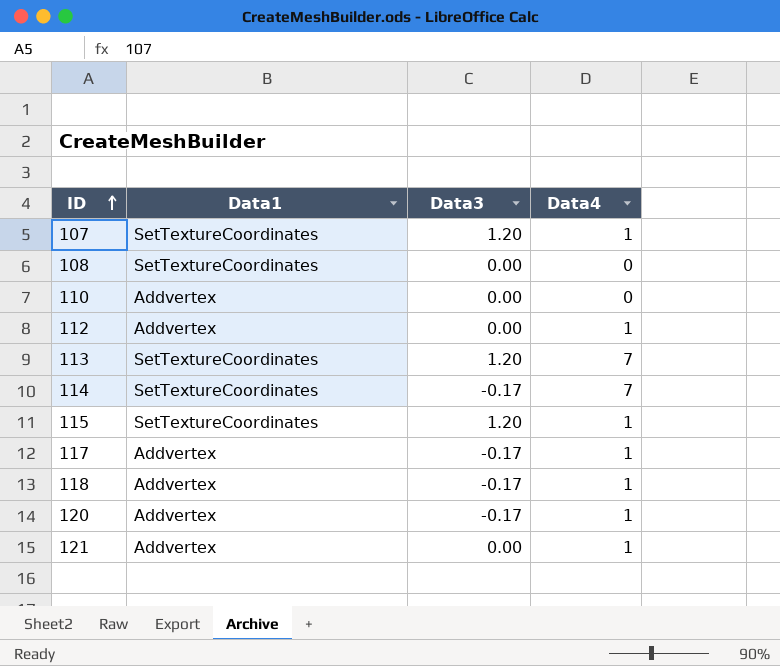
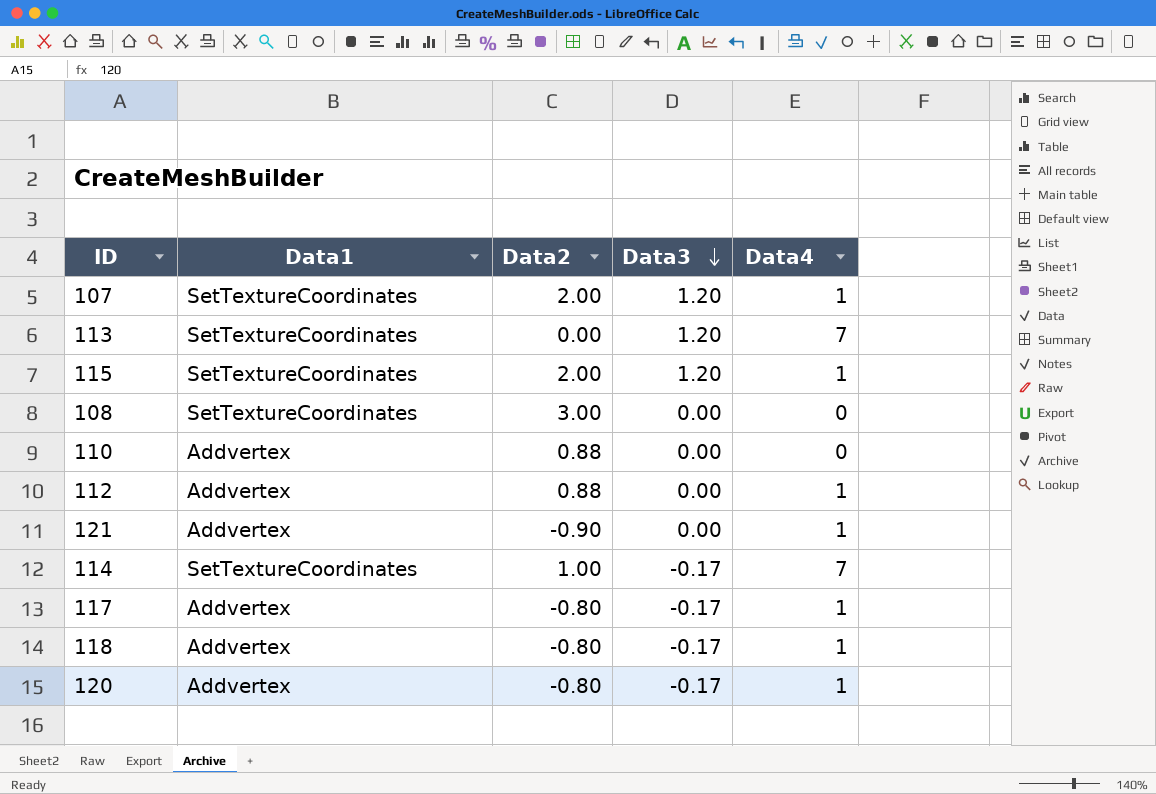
row order: ID ascending -> Data3 descending
column Data2 | position: none -> 3

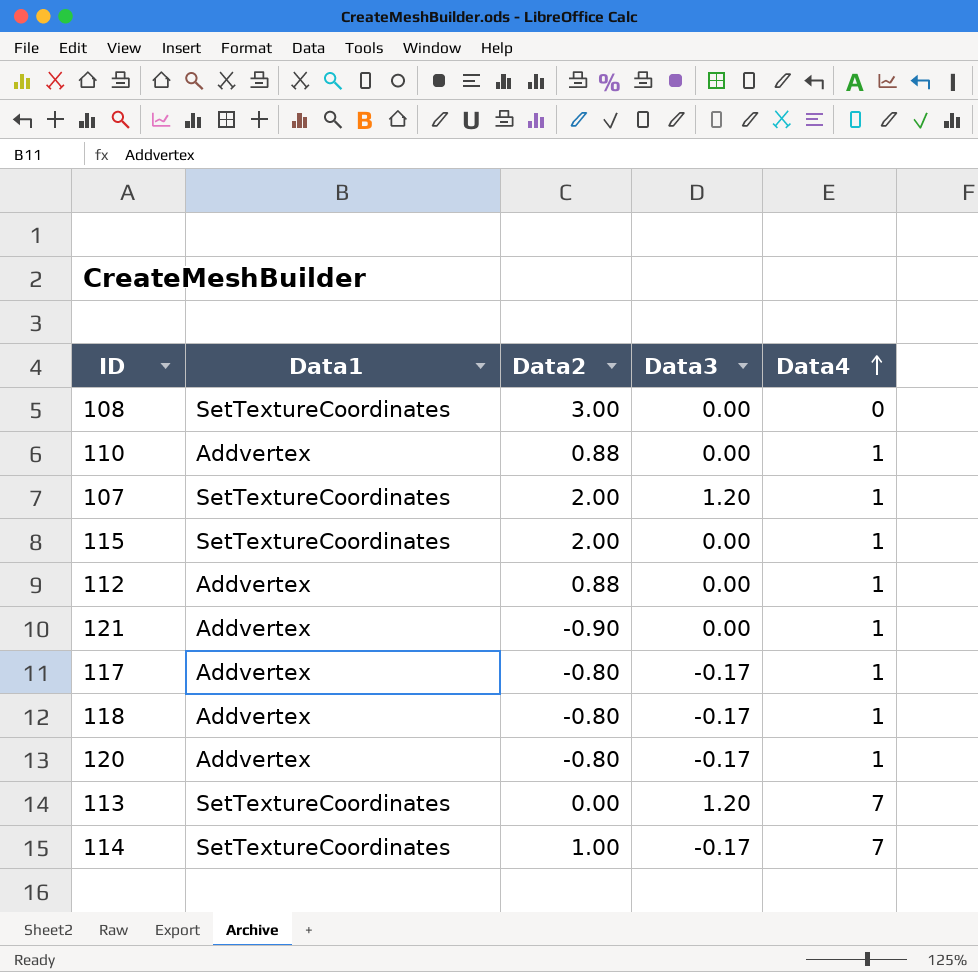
row order: Data3 descending -> Data4 ascending
110 | Data4: 0 -> 1
115 | Data3: 1.20 -> 0.00

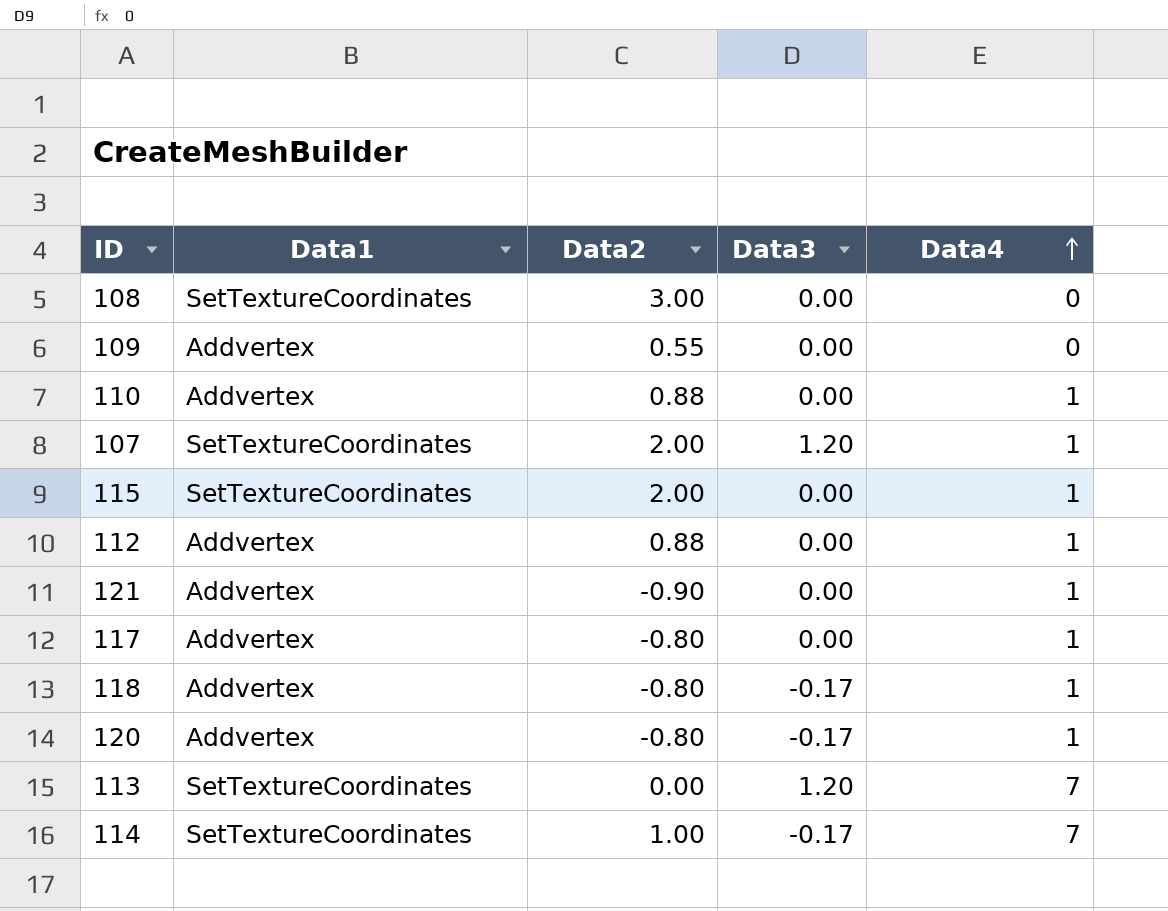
row 109: none -> Addvertex | 0.55 | 0.00 | 0
117 | Data3: -0.17 -> 0.00

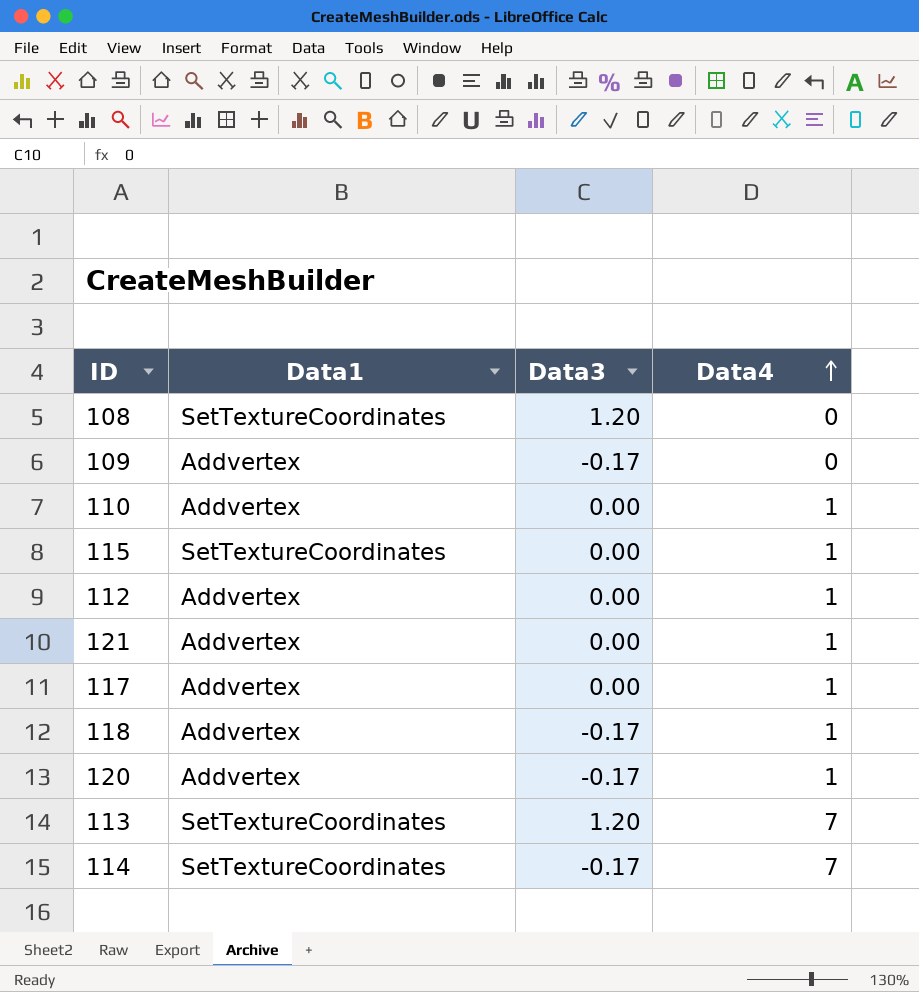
column Data2 | position: 3 -> none
row 107: SetTextureCoordinates | 2.00 | 1.20 | 1 -> none
108 | Data3: 0.00 -> 1.20
109 | Data3: 0.00 -> -0.17

